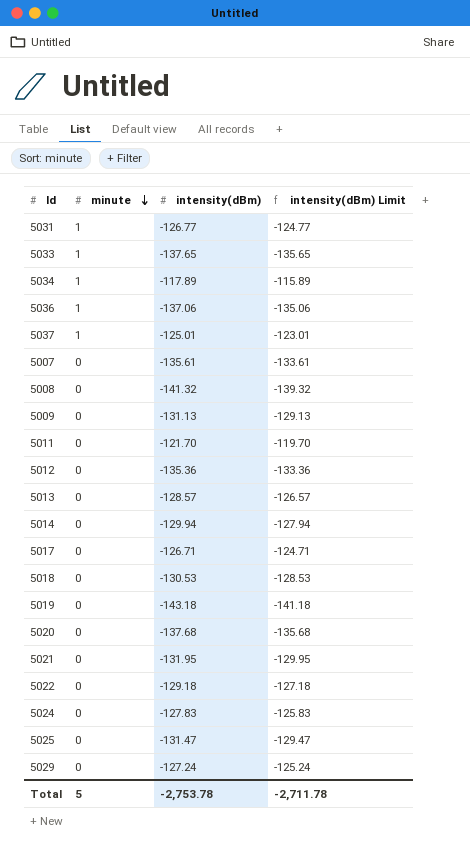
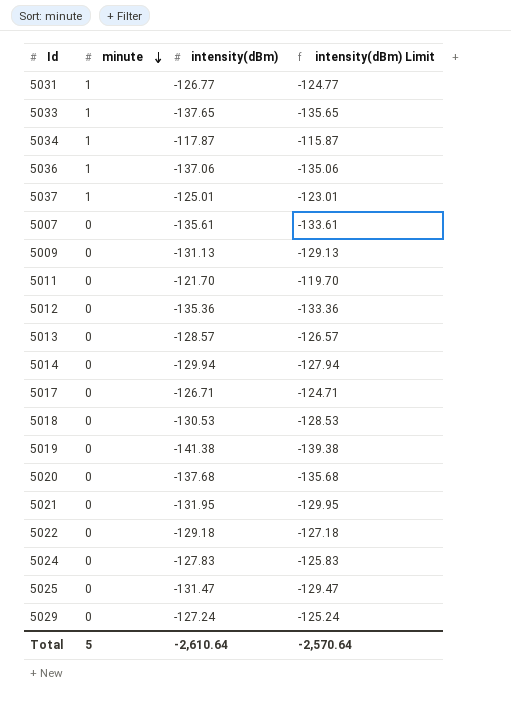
row 5008: 0 | -141.32 | -139.32 -> none
5034 | intensity(dBm): -117.89 -> -117.87
5034 | intensity(dBm) Limit: -115.89 -> -115.87
5019 | intensity(dBm): -143.18 -> -141.38
5019 | intensity(dBm) Limit: -141.18 -> -139.38
Total | intensity(dBm): -2,753.78 -> -2,610.64
Total | intensity(dBm) Limit: -2,711.78 -> -2,570.64

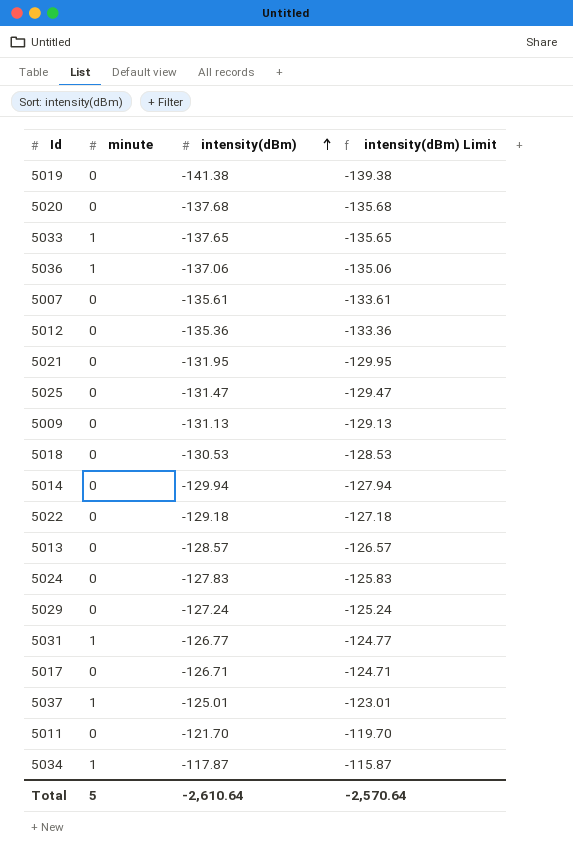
row order: minute descending -> intensity(dBm) ascending

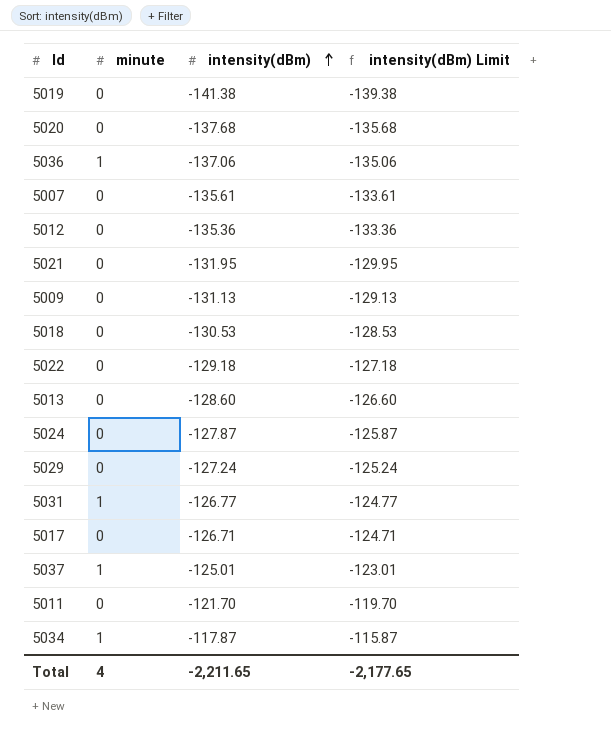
row 5033: 1 | -137.65 | -135.65 -> none
row 5025: 0 | -131.47 | -129.47 -> none
row 5014: 0 | -129.94 | -127.94 -> none
5013 | intensity(dBm): -128.57 -> -128.60
5013 | intensity(dBm) Limit: -126.57 -> -126.60
5024 | intensity(dBm): -127.83 -> -127.87
5024 | intensity(dBm) Limit: -125.83 -> -125.87
Total | minute: 5 -> 4
Total | intensity(dBm): -2,610.64 -> -2,211.65
Total | intensity(dBm) Limit: -2,570.64 -> -2,177.65

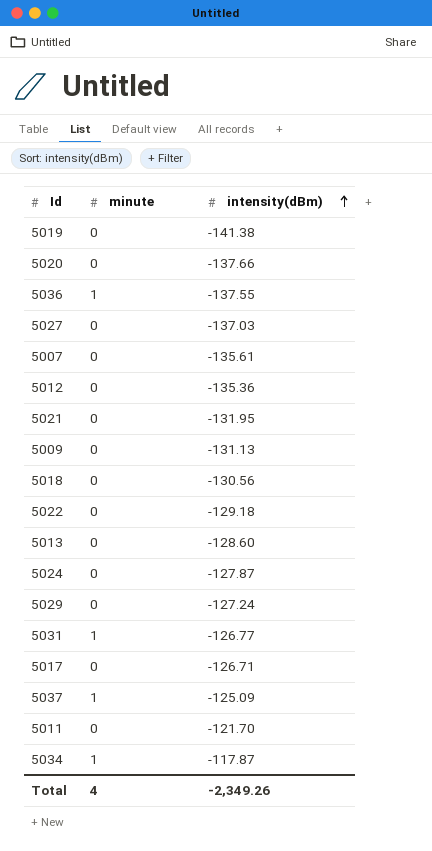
column intensity(dBm) Limit | formula: [intensity(dBm)] + 2 -> none
5020 | intensity(dBm): -137.68 -> -137.66
5036 | intensity(dBm): -137.06 -> -137.55
row 5027: none -> 0 | -137.03
5018 | intensity(dBm): -130.53 -> -130.56
5037 | intensity(dBm): -125.01 -> -125.09
Total | intensity(dBm): -2,211.65 -> -2,349.26

